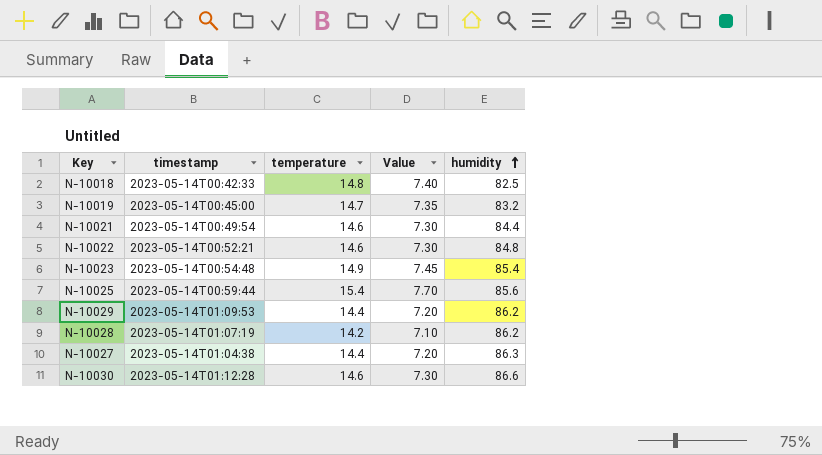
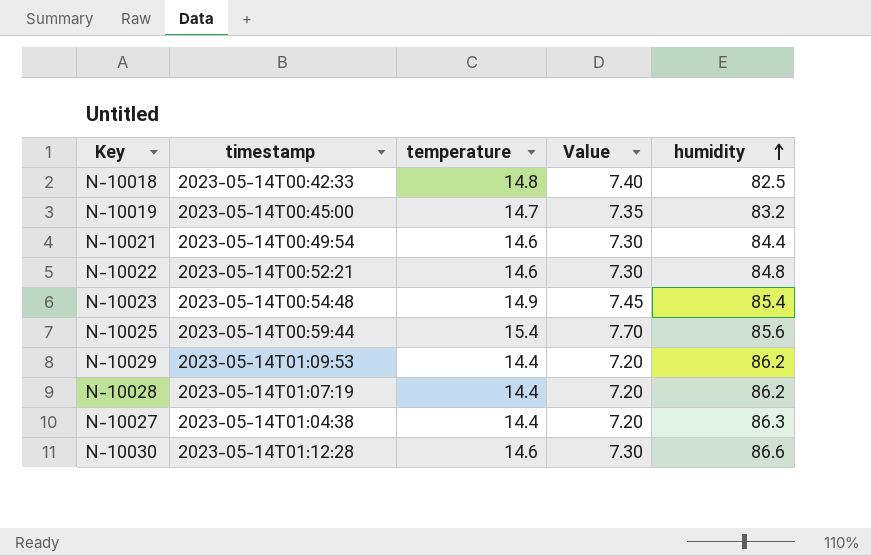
N-10028 | temperature: 14.2 -> 14.4
N-10028 | Value: 7.10 -> 7.20

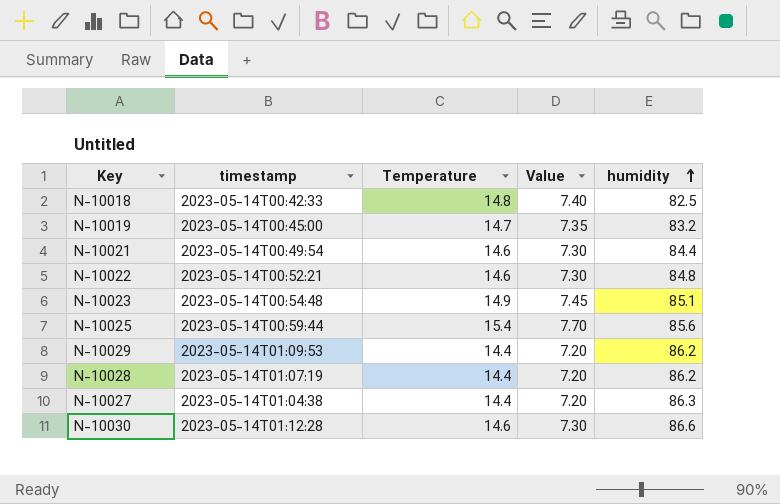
column name: temperature -> Temperature
N-10023 | humidity: 85.4 -> 85.1

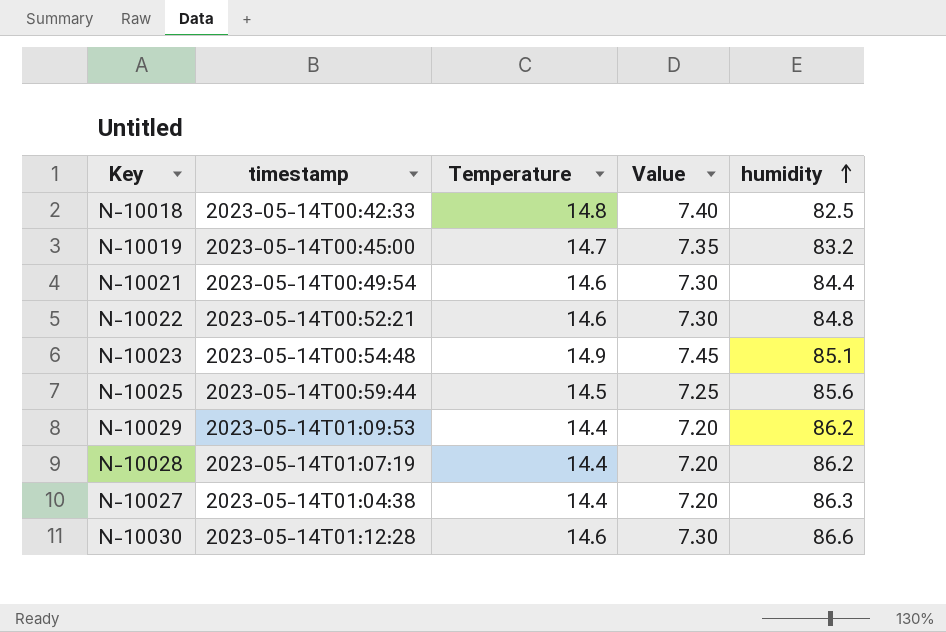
N-10025 | Temperature: 15.4 -> 14.5
N-10025 | Value: 7.70 -> 7.25

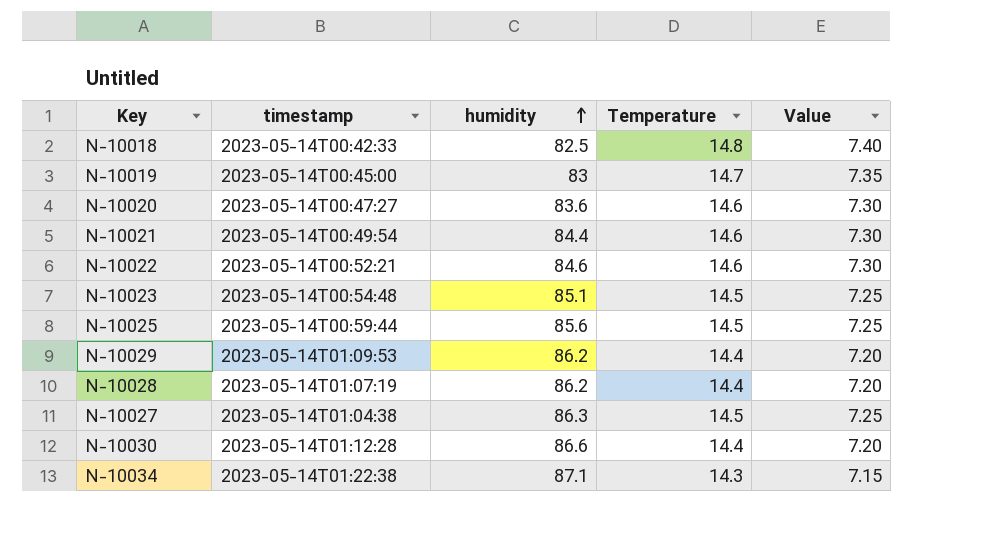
column humidity | position: 5 -> 3
N-10019 | humidity: 83.2 -> 83
row N-10020: none -> 2023-05-14T00:47:27 | 83.6 | 14.6 | 7.30
N-10022 | humidity: 84.8 -> 84.6
N-10023 | Temperature: 14.9 -> 14.5
N-10023 | Value: 7.45 -> 7.25
N-10027 | Temperature: 14.4 -> 14.5
N-10027 | Value: 7.20 -> 7.25
N-10030 | Temperature: 14.6 -> 14.4
N-10030 | Value: 7.30 -> 7.20
row N-10034: none -> 2023-05-14T01:22:38 | 87.1 | 14.3 | 7.15

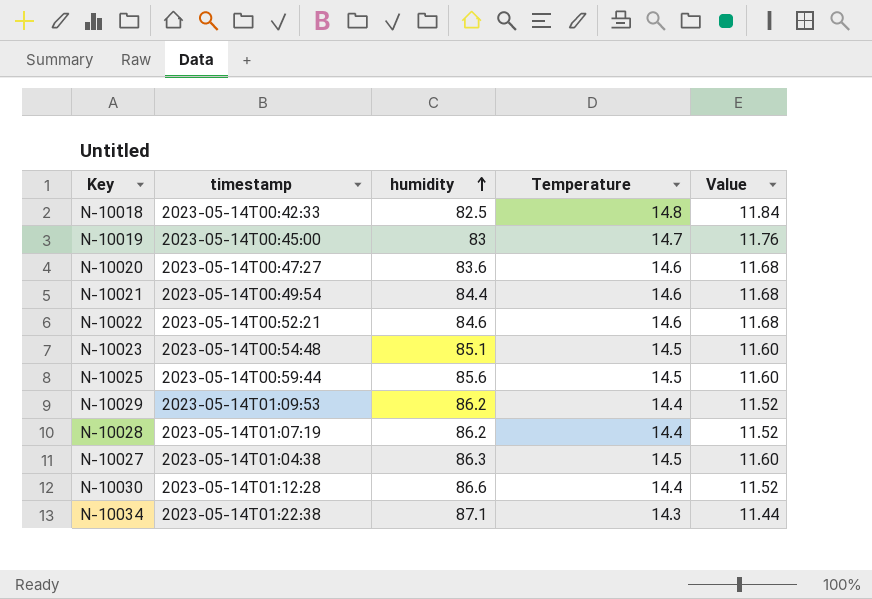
column Value | formula: [Temperature] * 0.5 -> [Temperature] * 0.8

